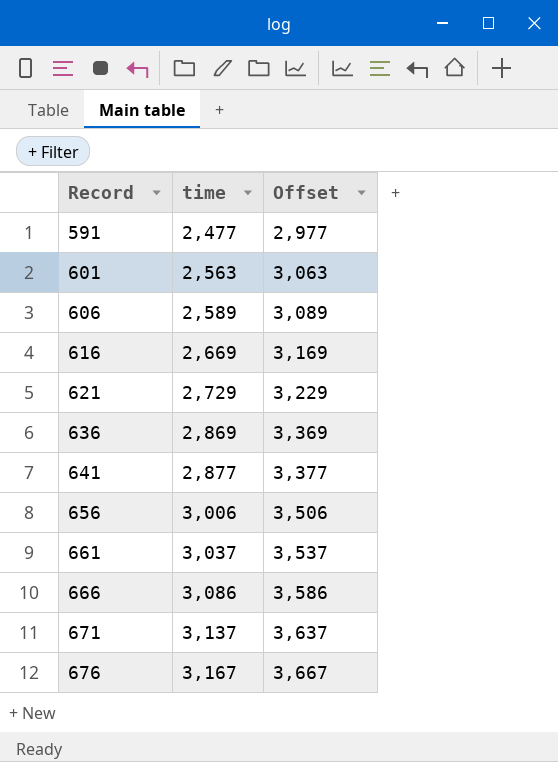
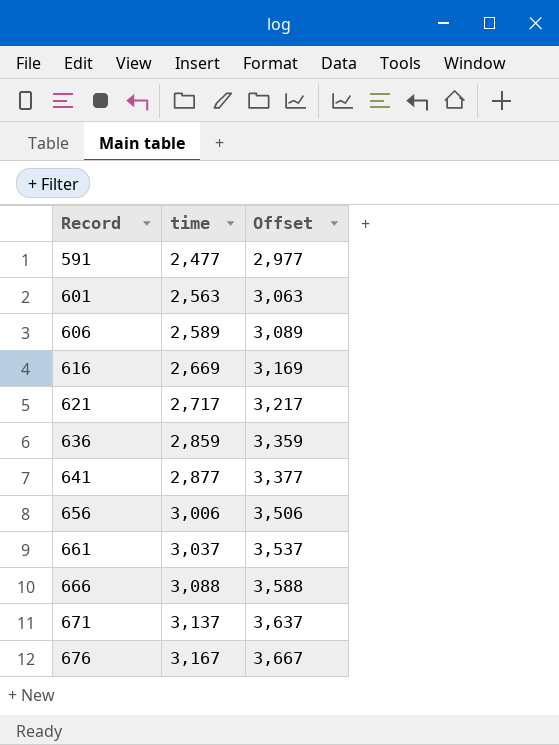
621 | time: 2,729 -> 2,717
621 | Offset: 3,229 -> 3,217
636 | time: 2,869 -> 2,859
636 | Offset: 3,369 -> 3,359
666 | time: 3,086 -> 3,088
666 | Offset: 3,586 -> 3,588

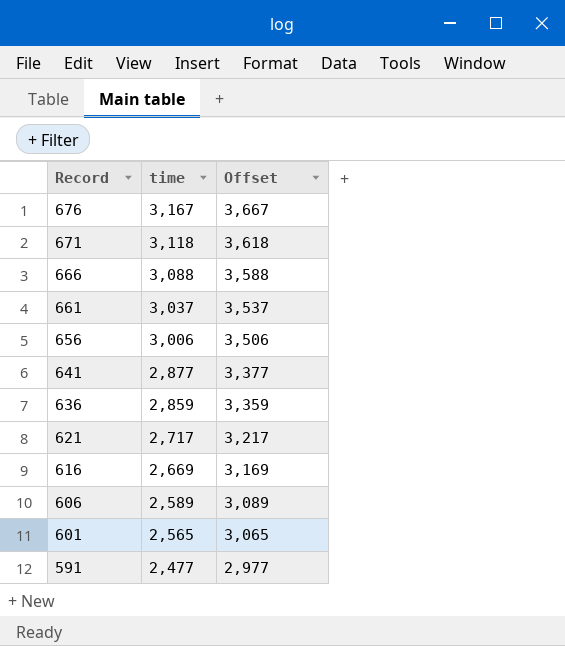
row order: Record ascending -> Record descending
671 | time: 3,137 -> 3,118
671 | Offset: 3,637 -> 3,618
601 | time: 2,563 -> 2,565
601 | Offset: 3,063 -> 3,065

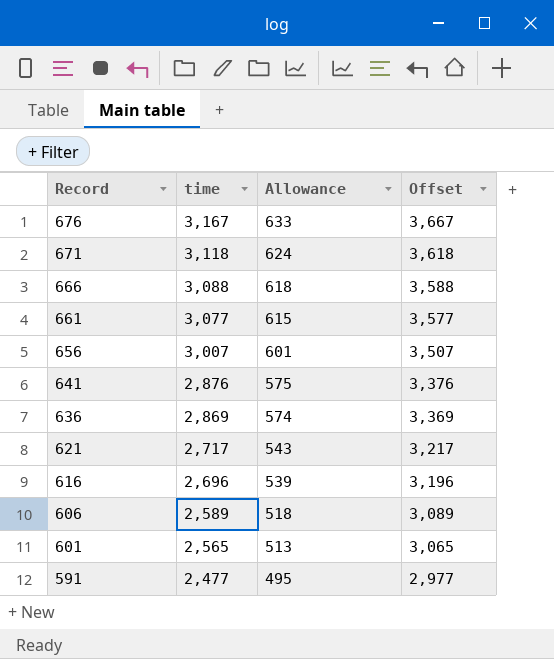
column Allowance | formula: none -> [time] * 0.2
661 | time: 3,037 -> 3,077
661 | Offset: 3,537 -> 3,577
656 | time: 3,006 -> 3,007
656 | Offset: 3,506 -> 3,507
641 | time: 2,877 -> 2,876
641 | Offset: 3,377 -> 3,376
636 | time: 2,859 -> 2,869
636 | Offset: 3,359 -> 3,369
616 | time: 2,669 -> 2,696
616 | Offset: 3,169 -> 3,196

